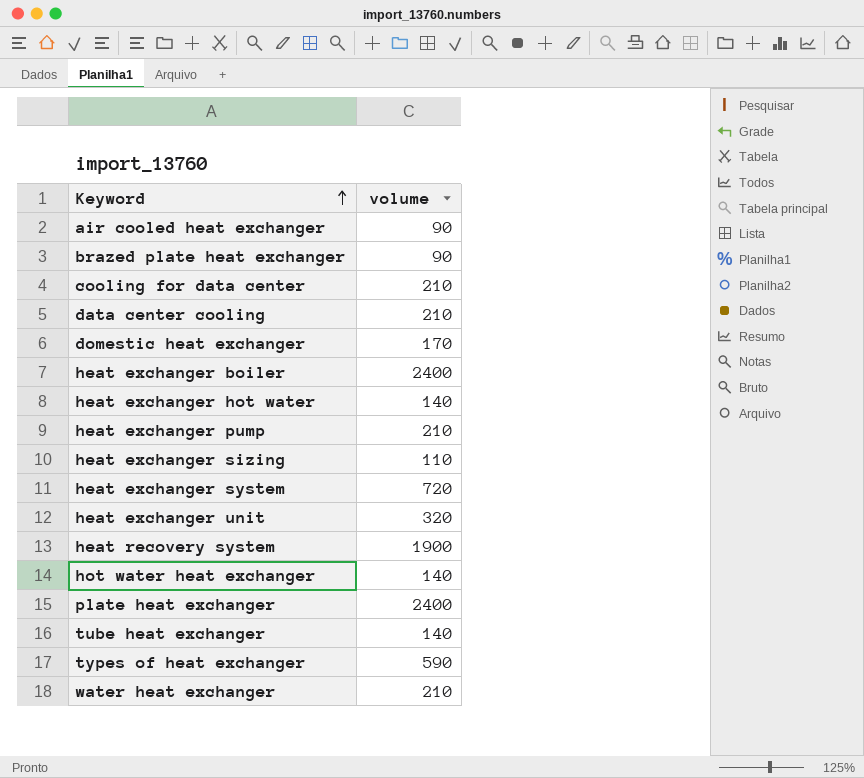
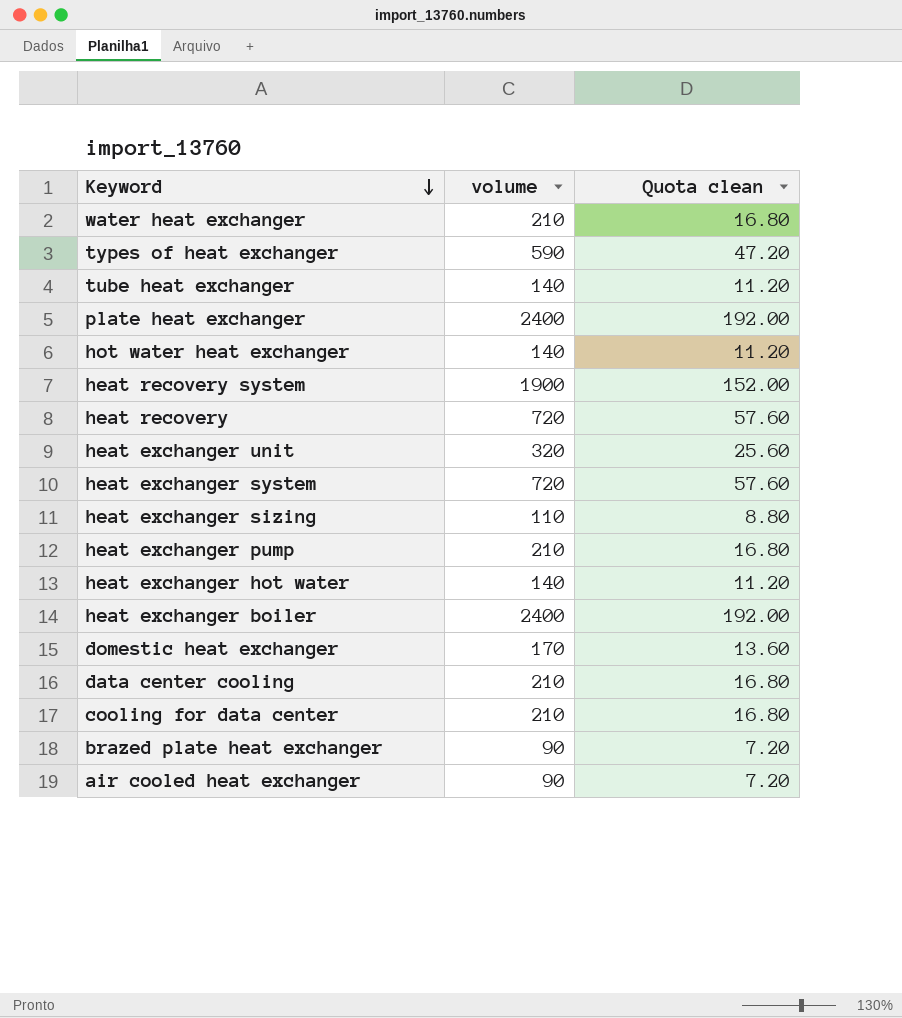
row order: Keyword ascending -> Keyword descending
column Quota clean | formula: none -> [volume] * 0.08
row heat recovery: none -> 720 | 57.60

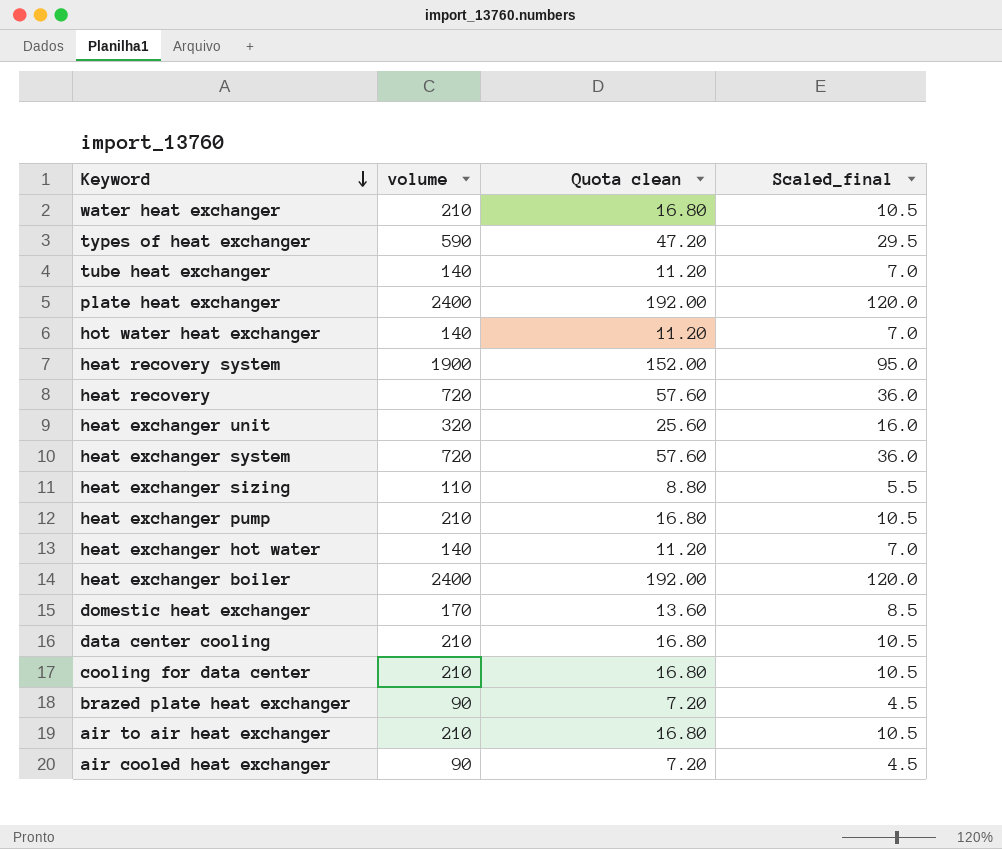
column Scaled_final | formula: none -> [volume] * 0.05
row air to air heat exchanger: none -> 210 | 16.80 | 10.5

